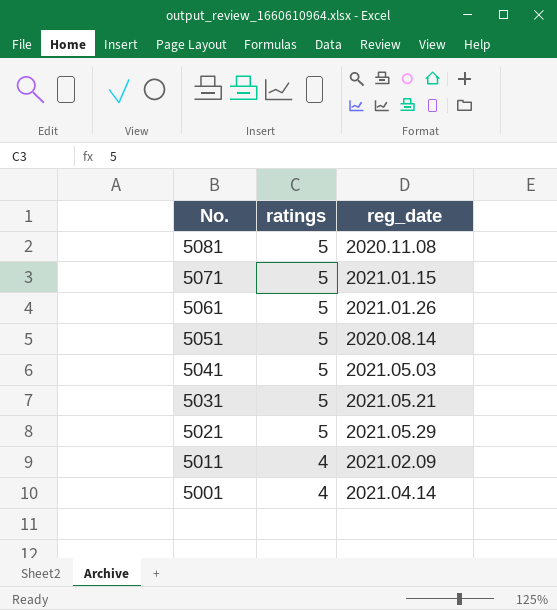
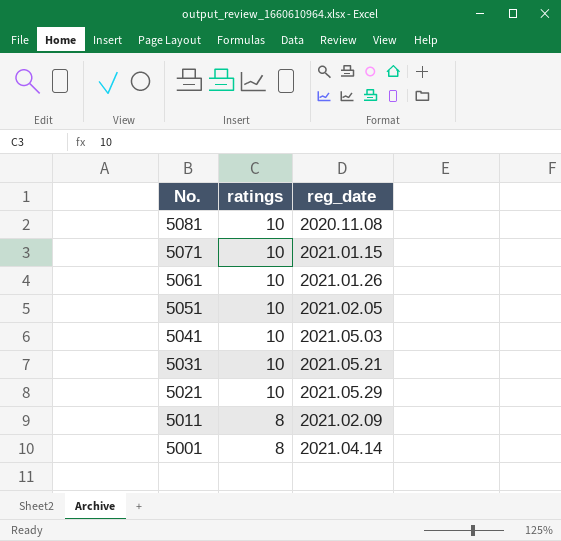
5081 | ratings: 5 -> 10
5071 | ratings: 5 -> 10
5061 | ratings: 5 -> 10
5051 | ratings: 5 -> 10
5051 | reg_date: 2020.08.14 -> 2021.02.05
5041 | ratings: 5 -> 10
5031 | ratings: 5 -> 10
5021 | ratings: 5 -> 10
5011 | ratings: 4 -> 8
5001 | ratings: 4 -> 8

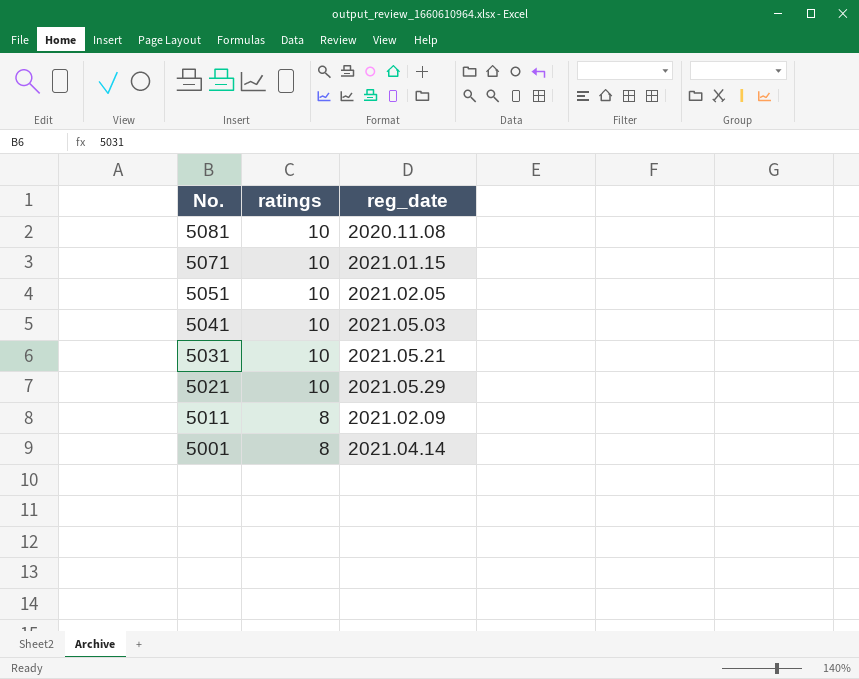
row 5061: 10 | 2021.01.26 -> none

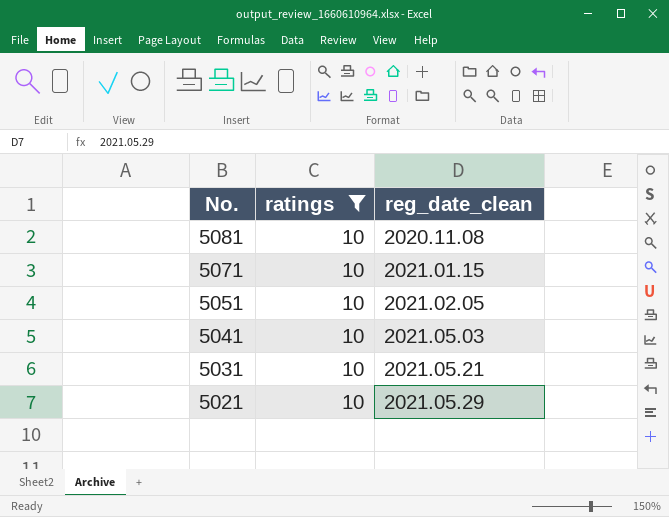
filter: none -> ratings = 10
column name: reg_date -> reg_date_clean

